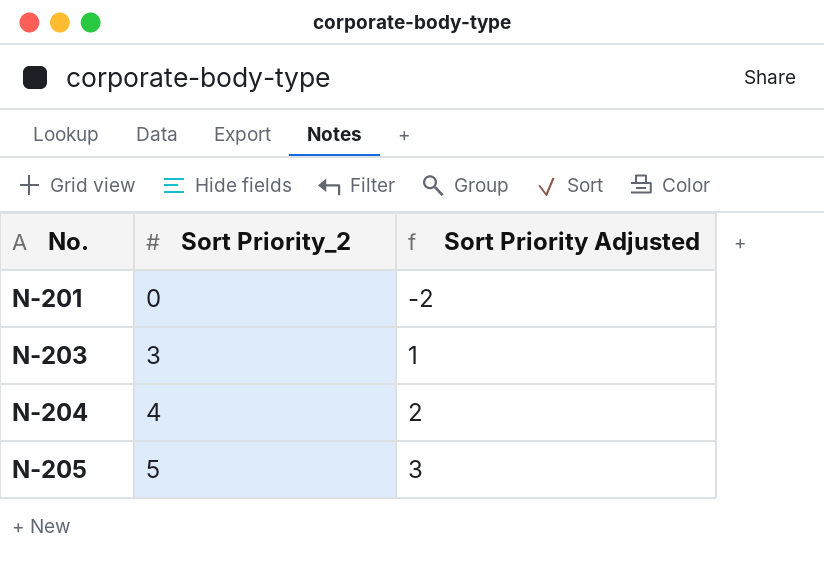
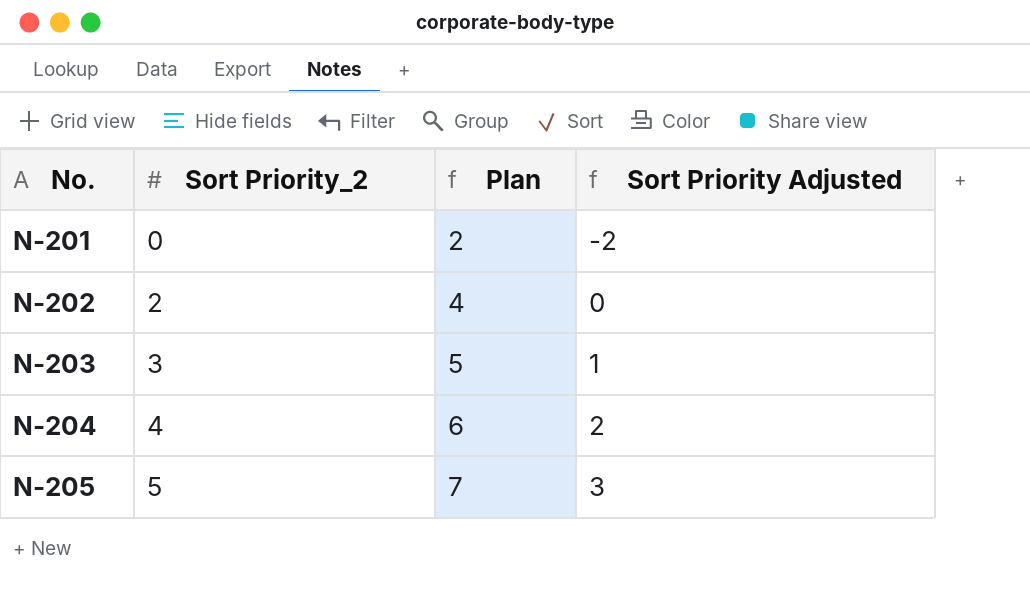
column Plan | formula: none -> [Sort Priority_2] + 2
row N-202: none -> 2 | 4 | 0

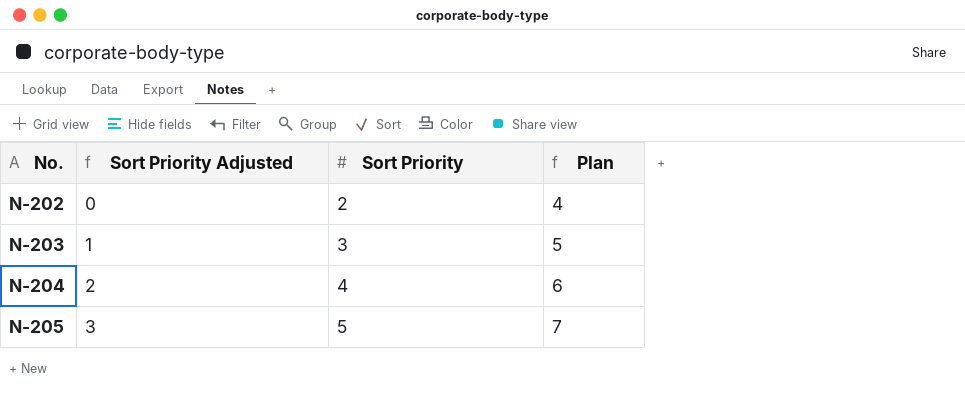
column Sort Priority Adjusted | position: 4 -> 2
column name: Sort Priority_2 -> Sort Priority
row N-201: 0 | 2 | -2 -> none

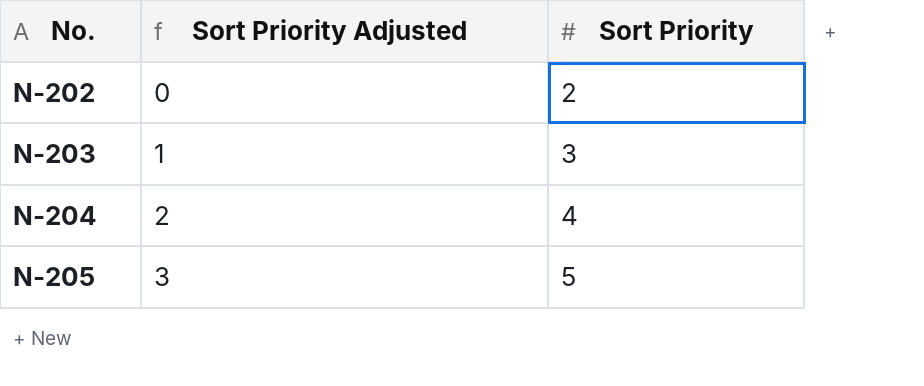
column Plan | formula: [Sort Priority] + 2 -> none

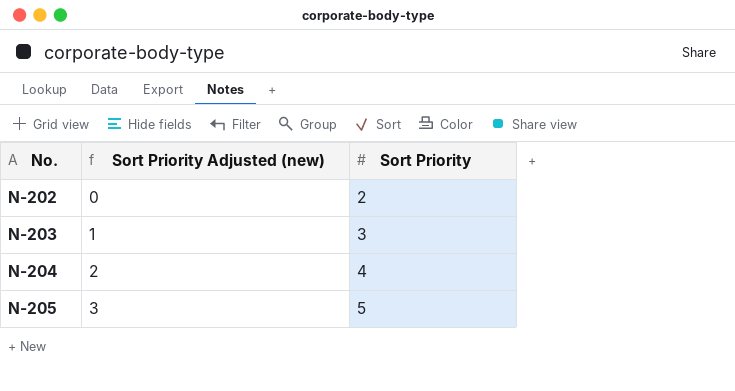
column name: Sort Priority Adjusted -> Sort Priority Adjusted (new)

